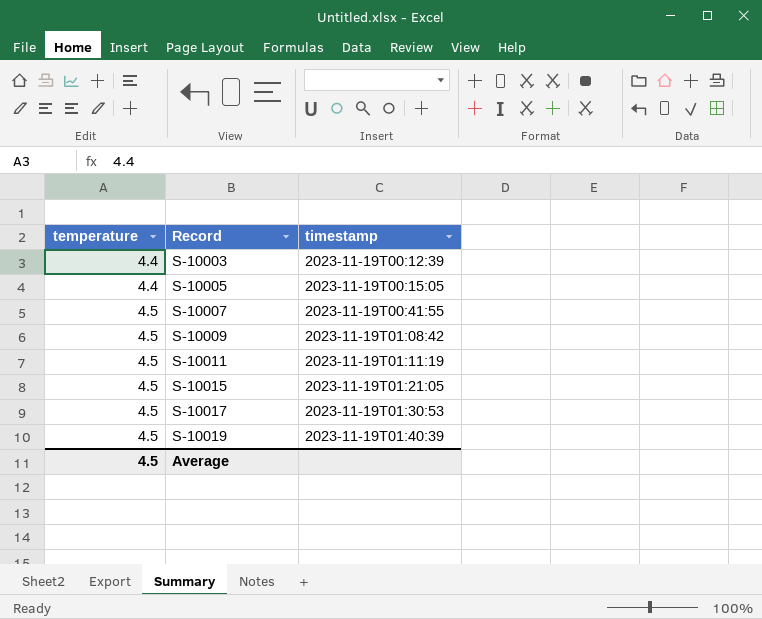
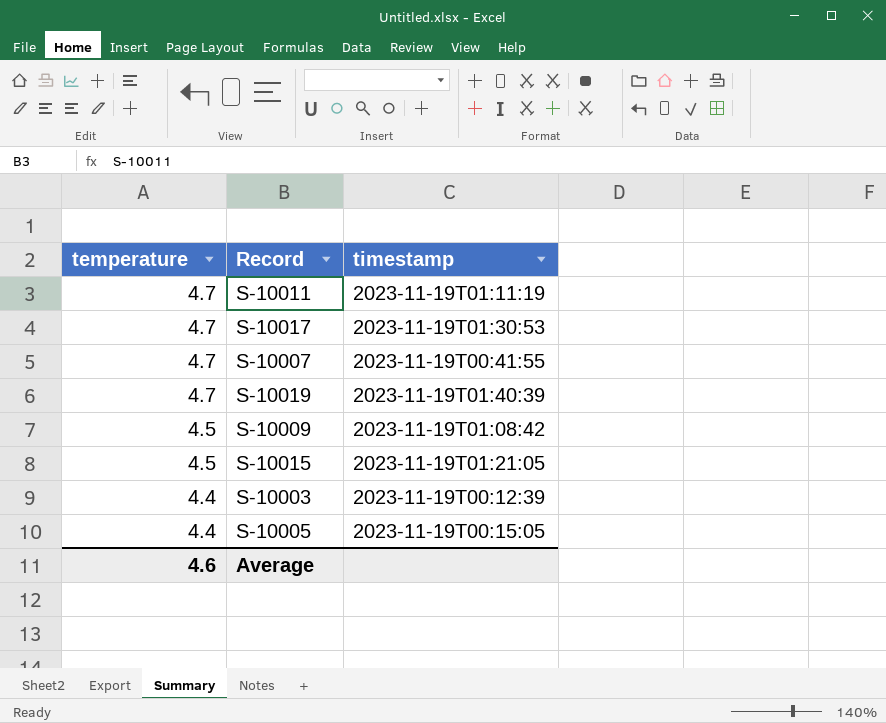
row order: temperature ascending -> temperature descending
S-10011 | temperature: 4.5 -> 4.7
S-10017 | temperature: 4.5 -> 4.7
S-10007 | temperature: 4.5 -> 4.7
S-10019 | temperature: 4.5 -> 4.7
Average | temperature: 4.5 -> 4.6

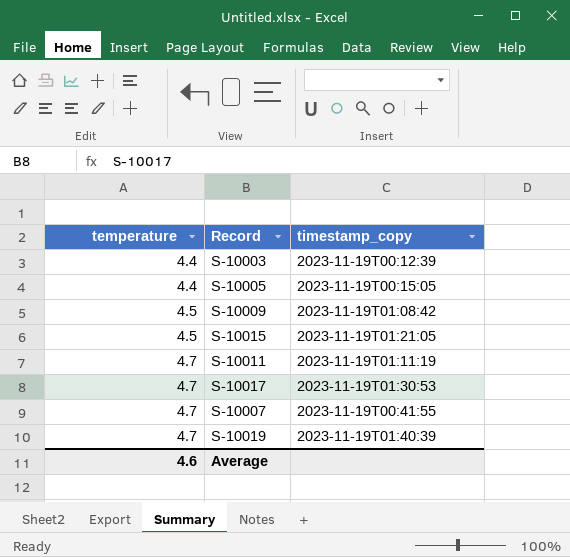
row order: temperature descending -> temperature ascending
column name: timestamp -> timestamp_copy

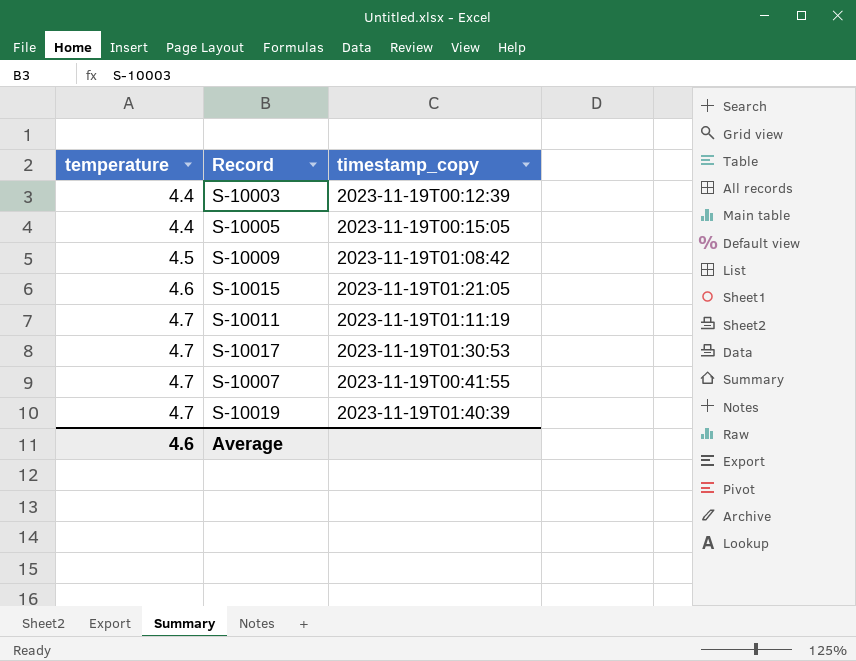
S-10015 | temperature: 4.5 -> 4.6

